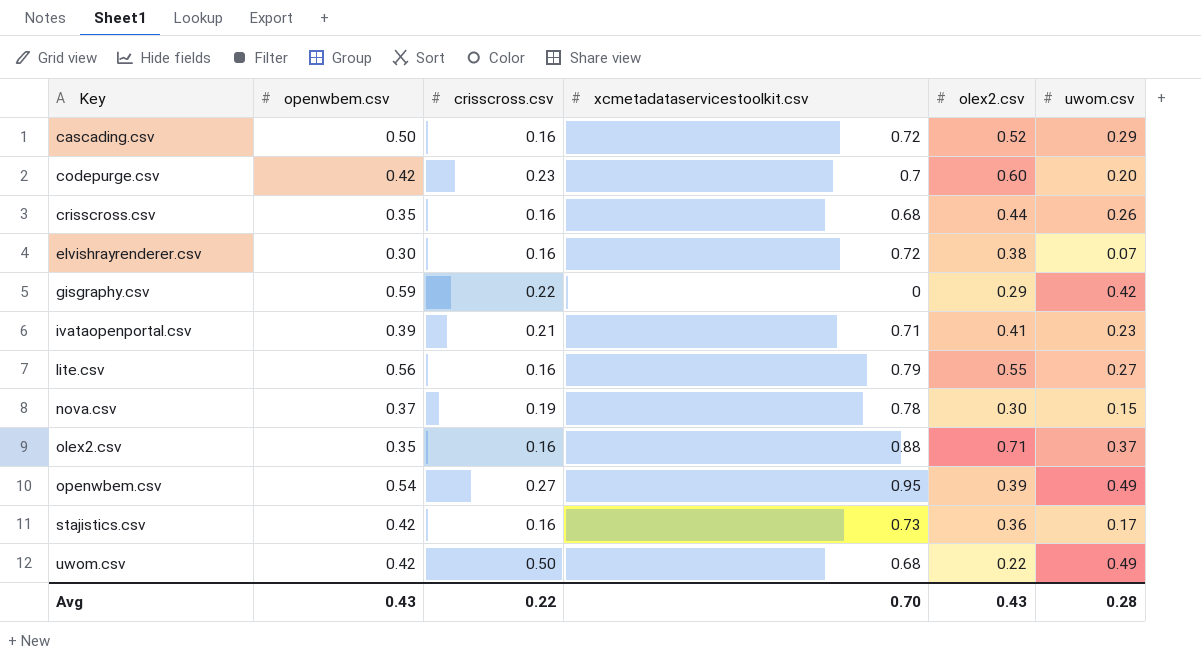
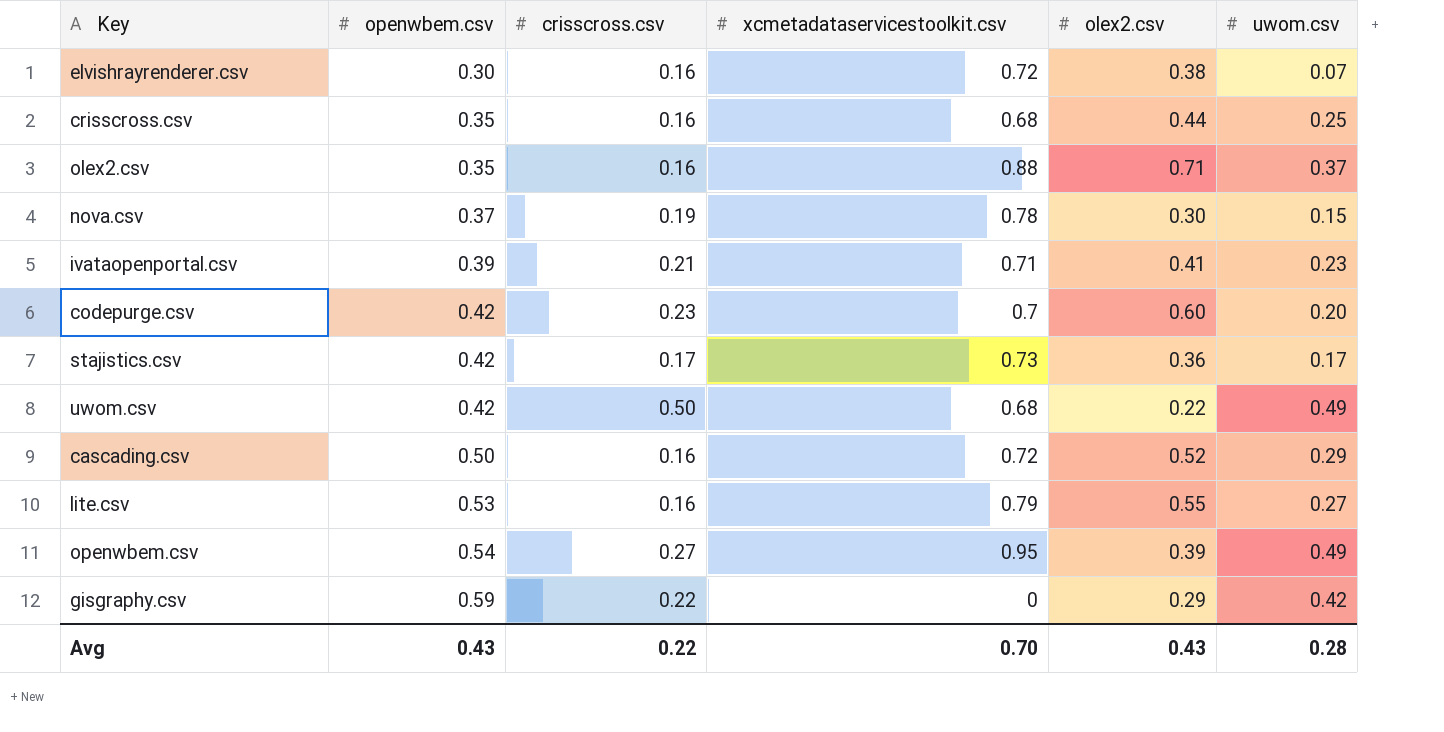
row order: Key ascending -> openwbem.csv ascending
crisscross.csv | uwom.csv: 0.26 -> 0.25
stajistics.csv | crisscross.csv: 0.16 -> 0.17
lite.csv | openwbem.csv: 0.56 -> 0.53

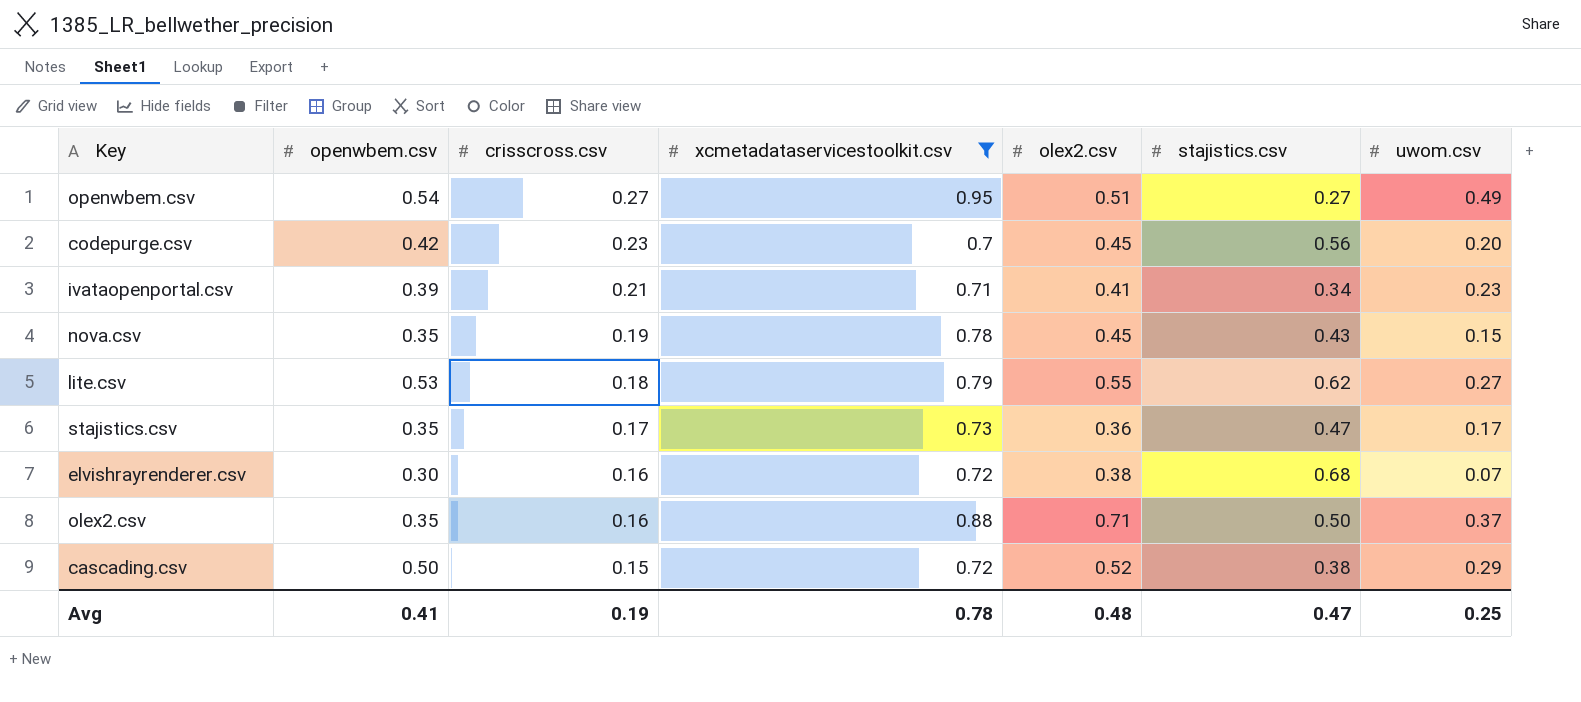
filter: none -> xcmetadataservicestoolkit.csv >= 0.7
row order: openwbem.csv ascending -> crisscross.csv descending
column stajistics.csv | position: none -> 6
openwbem.csv | olex2.csv: 0.39 -> 0.51
codepurge.csv | olex2.csv: 0.60 -> 0.45
nova.csv | openwbem.csv: 0.37 -> 0.35
nova.csv | olex2.csv: 0.30 -> 0.45
lite.csv | crisscross.csv: 0.16 -> 0.18
stajistics.csv | openwbem.csv: 0.42 -> 0.35
cascading.csv | crisscross.csv: 0.16 -> 0.15
Avg | openwbem.csv: 0.43 -> 0.41
Avg | crisscross.csv: 0.22 -> 0.19
Avg | xcmetadataservicestoolkit.csv: 0.70 -> 0.78
Avg | olex2.csv: 0.43 -> 0.48
Avg | uwom.csv: 0.28 -> 0.25

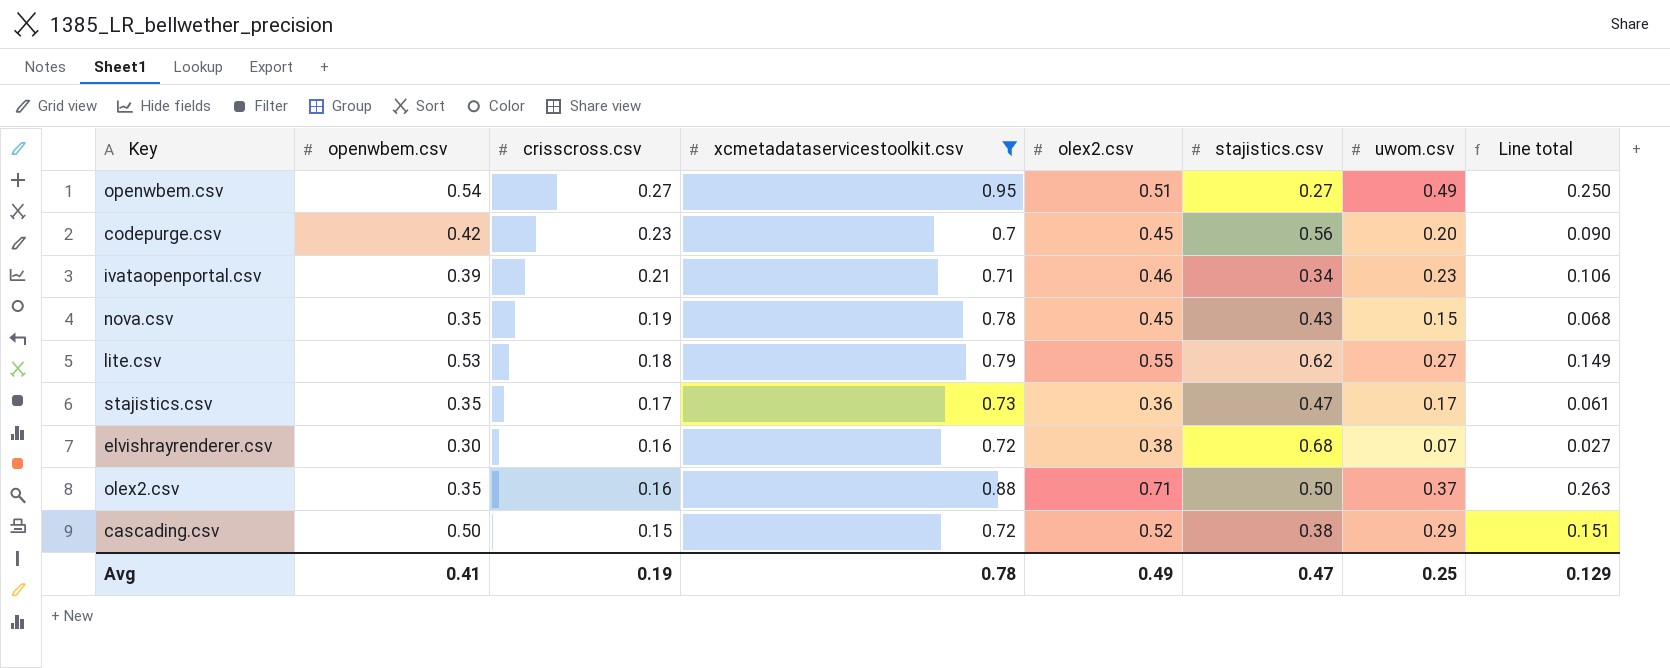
column Line total | formula: none -> [olex2.csv] * [uwom.csv]
ivataopenportal.csv | olex2.csv: 0.41 -> 0.46
Avg | olex2.csv: 0.48 -> 0.49

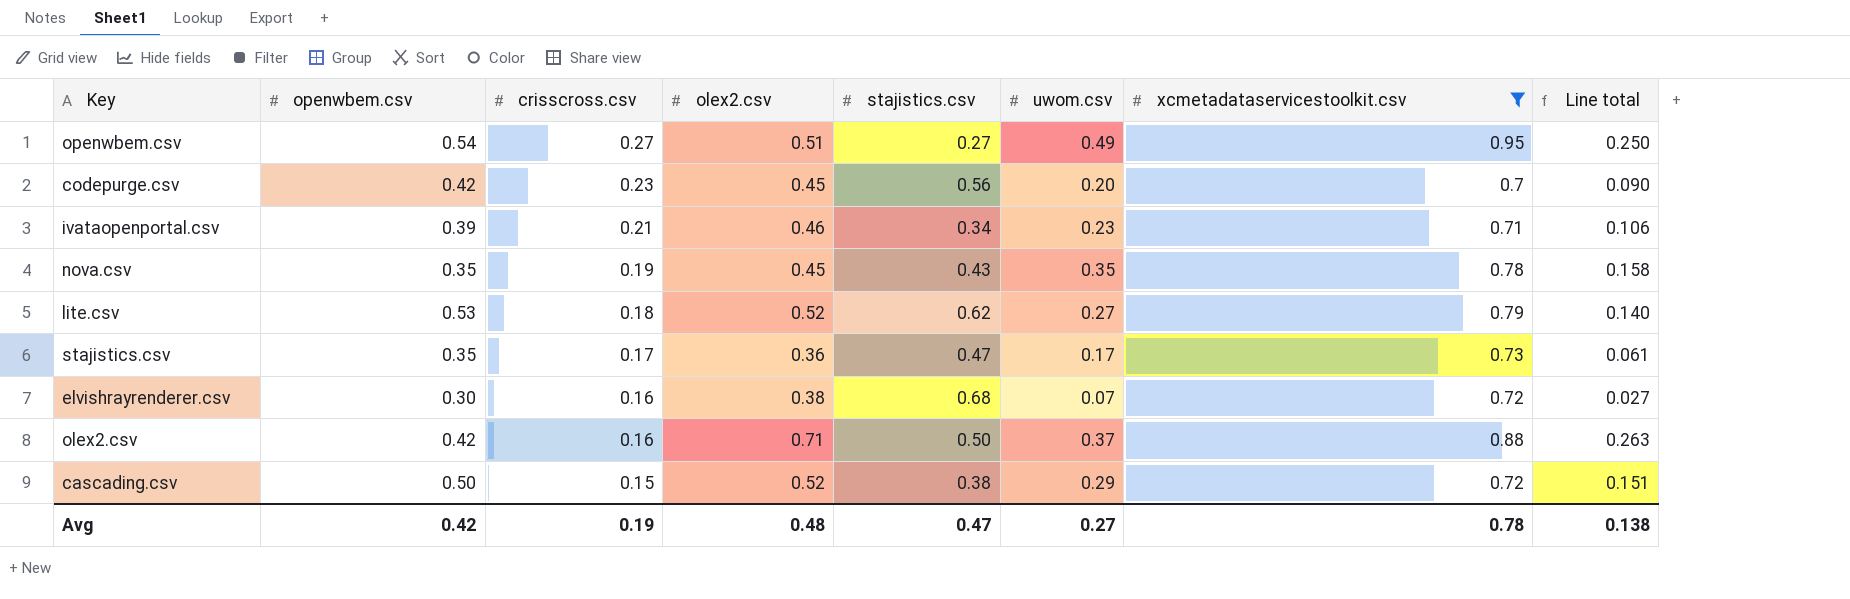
column xcmetadataservicestoolkit.csv | position: 4 -> 7
nova.csv | uwom.csv: 0.15 -> 0.35
nova.csv | Line total: 0.068 -> 0.158
lite.csv | olex2.csv: 0.55 -> 0.52
lite.csv | Line total: 0.149 -> 0.140
olex2.csv | openwbem.csv: 0.35 -> 0.42
Avg | openwbem.csv: 0.41 -> 0.42
Avg | olex2.csv: 0.49 -> 0.48
Avg | uwom.csv: 0.25 -> 0.27
Avg | Line total: 0.129 -> 0.138

